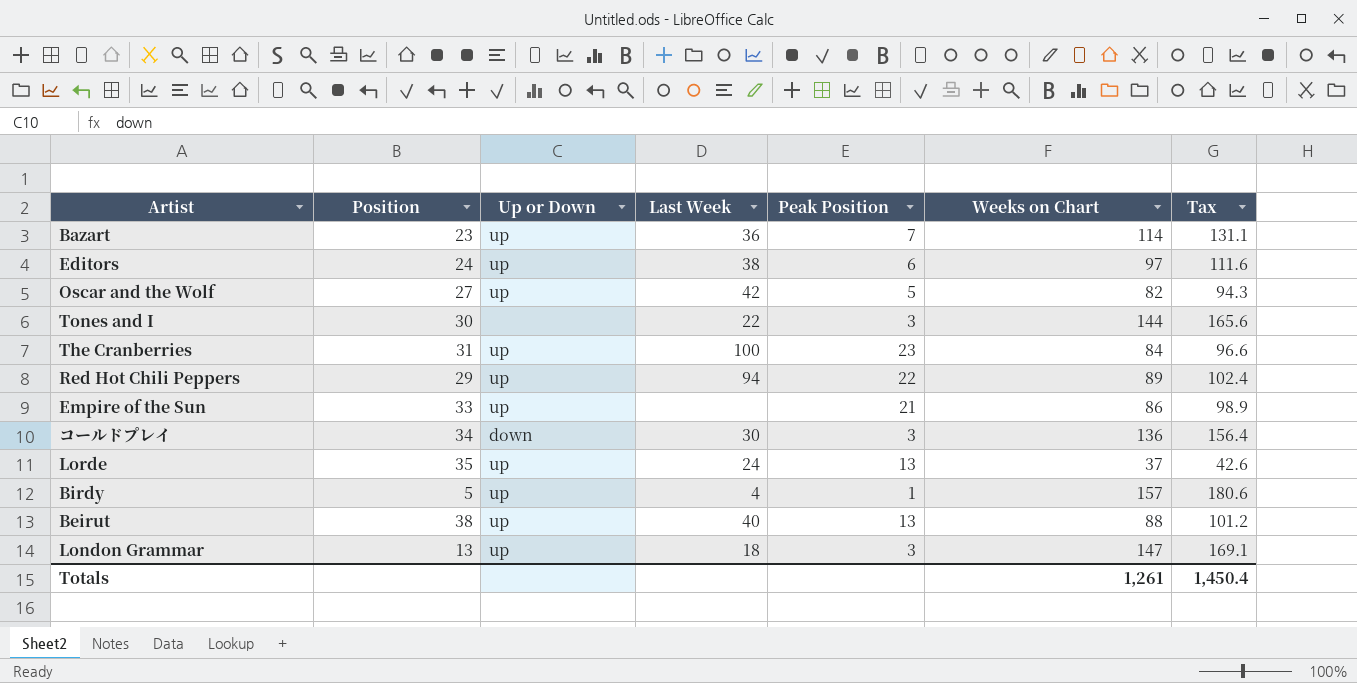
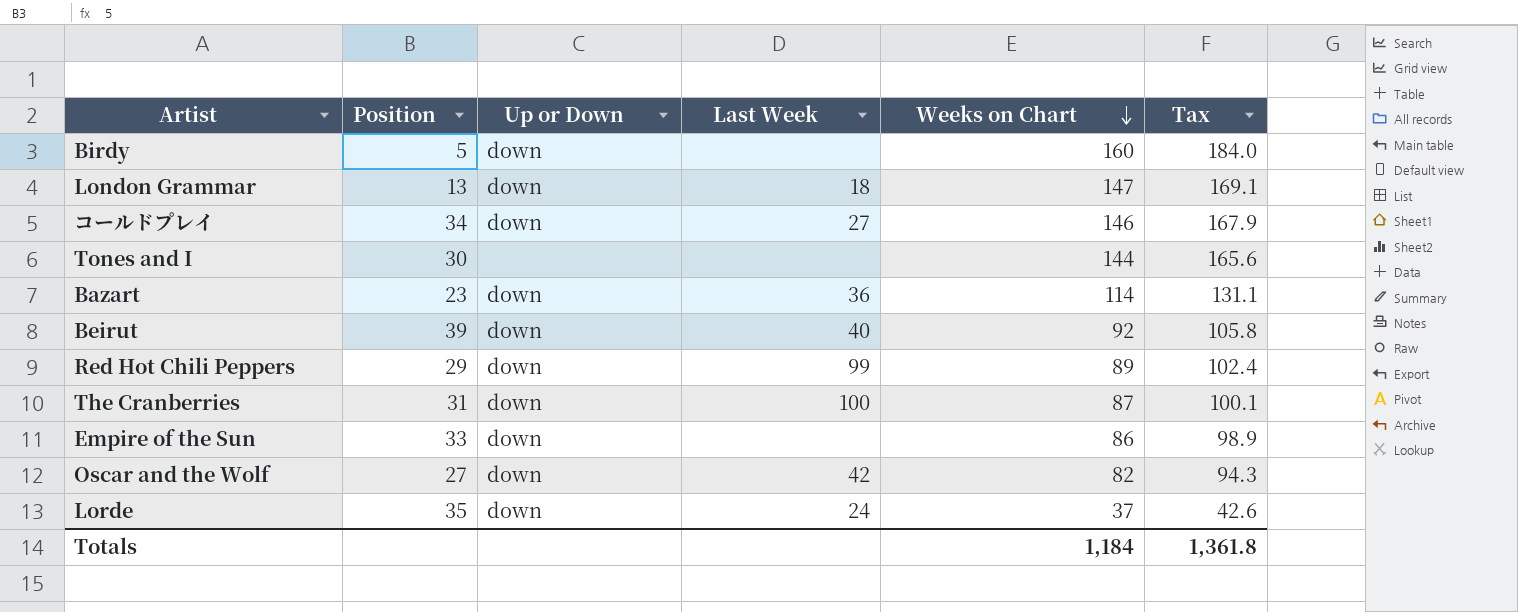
row order: none -> Weeks on Chart descending
column Peak Position | position: 5 -> none
row Editors: 24 | up | 38 | 6 | 97 | 111.6 -> none
Birdy | Up or Down: up -> down
Birdy | Last Week: 4 -> none
Birdy | Weeks on Chart: 157 -> 160
Birdy | Tax: 180.6 -> 184.0
London Grammar | Up or Down: up -> down
コールドプレイ | Last Week: 30 -> 27
コールドプレイ | Weeks on Chart: 136 -> 146
コールドプレイ | Tax: 156.4 -> 167.9
Tones and I | Last Week: 22 -> none
Bazart | Up or Down: up -> down
Beirut | Position: 38 -> 39
Beirut | Up or Down: up -> down
Beirut | Weeks on Chart: 88 -> 92
Beirut | Tax: 101.2 -> 105.8
Red Hot Chili Peppers | Up or Down: up -> down
Red Hot Chili Peppers | Last Week: 94 -> 99
The Cranberries | Up or Down: up -> down
The Cranberries | Weeks on Chart: 84 -> 87
The Cranberries | Tax: 96.6 -> 100.1
Empire of the Sun | Up or Down: up -> down
Oscar and the Wolf | Up or Down: up -> down
Lorde | Up or Down: up -> down
Totals | Weeks on Chart: 1,261 -> 1,184
Totals | Tax: 1,450.4 -> 1,361.8

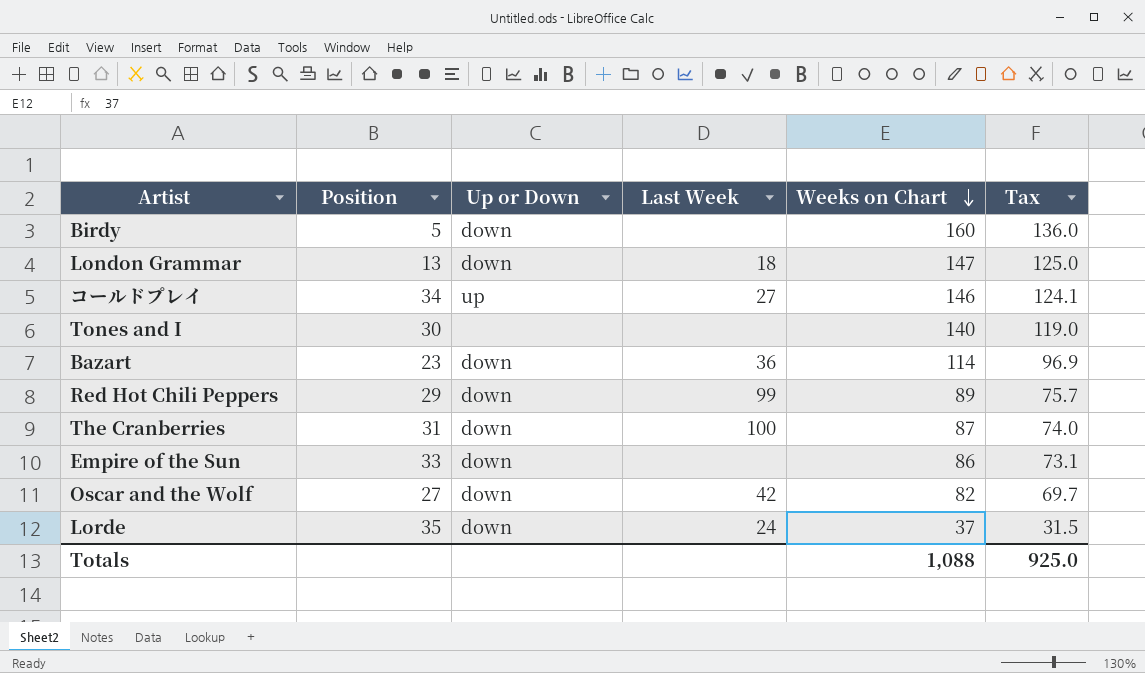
column Tax | formula: [Weeks on Chart] * 1.15 -> [Weeks on Chart] * 0.85
row Beirut: 39 | down | 40 | 92 | 105.8 -> none
コールドプレイ | Up or Down: down -> up
Tones and I | Weeks on Chart: 144 -> 140
Totals | Weeks on Chart: 1,184 -> 1,088
Totals | Tax: 1,361.8 -> 925.0

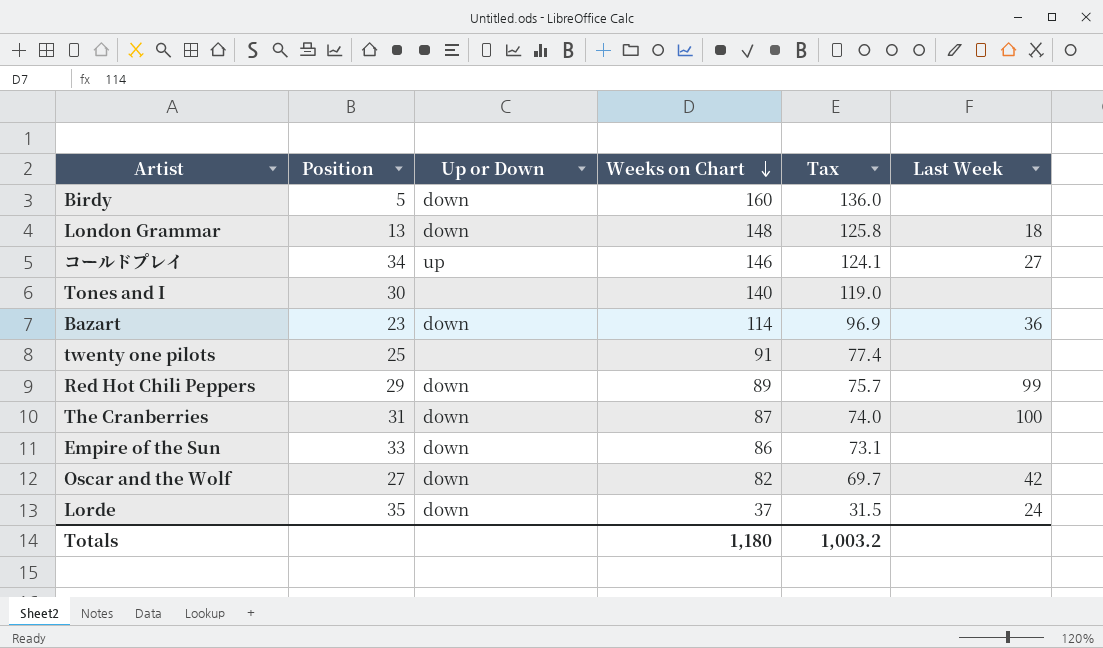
column Last Week | position: 4 -> 6
London Grammar | Weeks on Chart: 147 -> 148
London Grammar | Tax: 125.0 -> 125.8
row twenty one pilots: none -> 25 | none | 91 | 77.4 | none
Totals | Weeks on Chart: 1,088 -> 1,180
Totals | Tax: 925.0 -> 1,003.2

